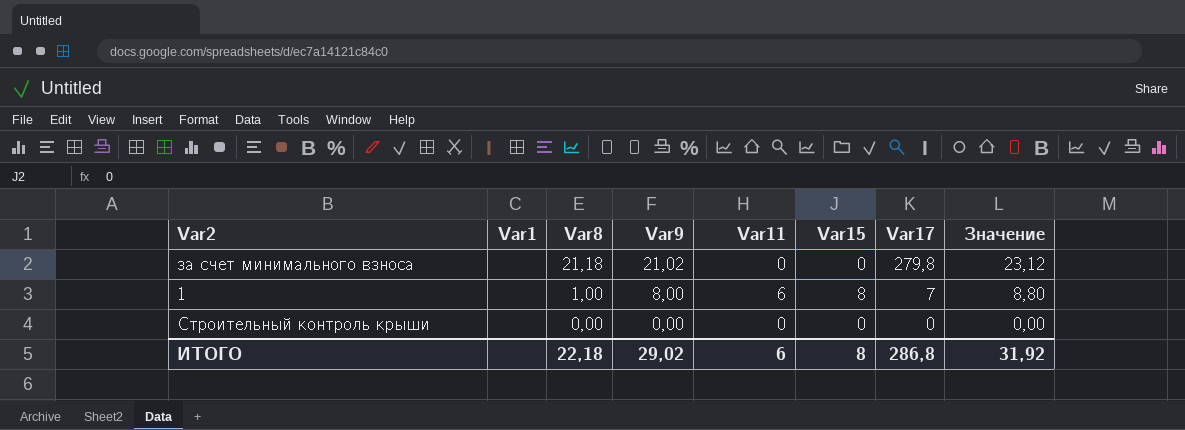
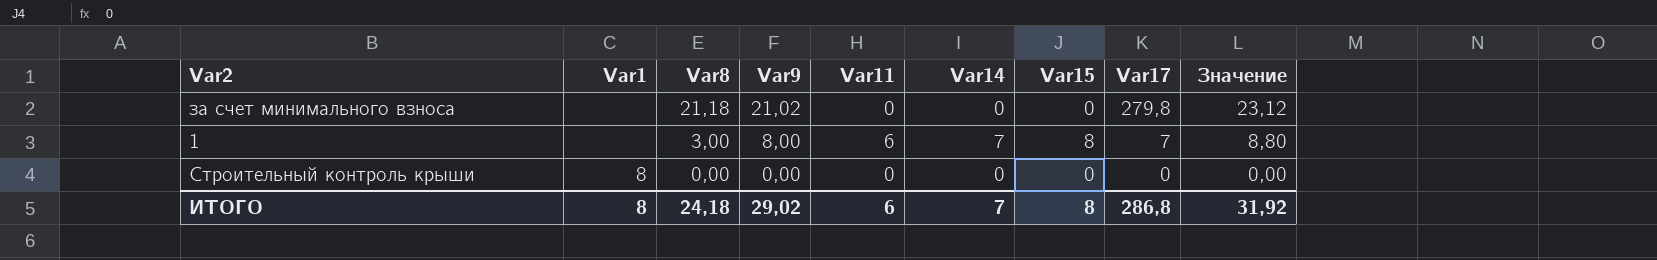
column Var14 | position: none -> 6
1 | Var8: 1,00 -> 3,00
Строительный контроль крыши | Var1: none -> 8
ИТОГО | Var1: none -> 8
ИТОГО | Var8: 22,18 -> 24,18

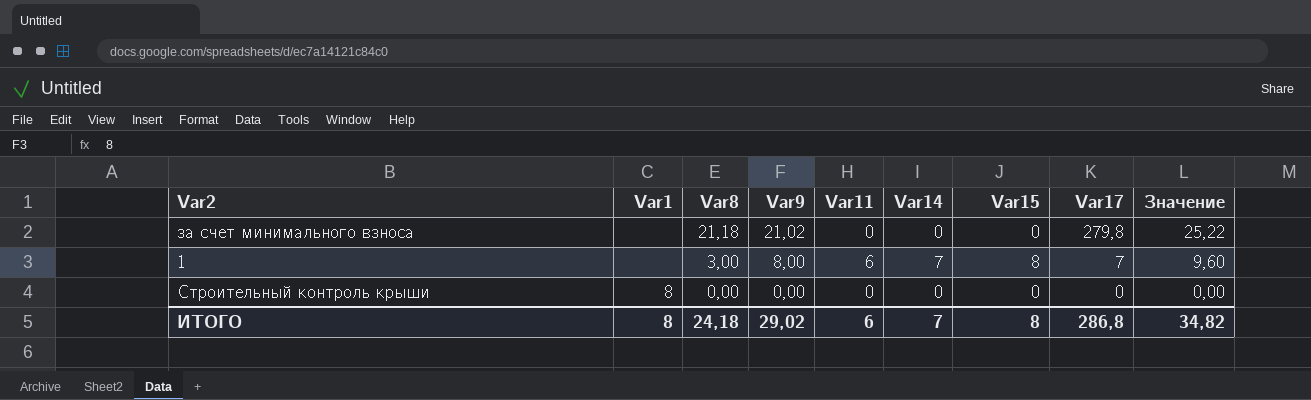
column Значение | formula: [Var9] * 1,1 -> [Var9] * 1,2
ИТОГО | Значение: 31,92 -> 34,82

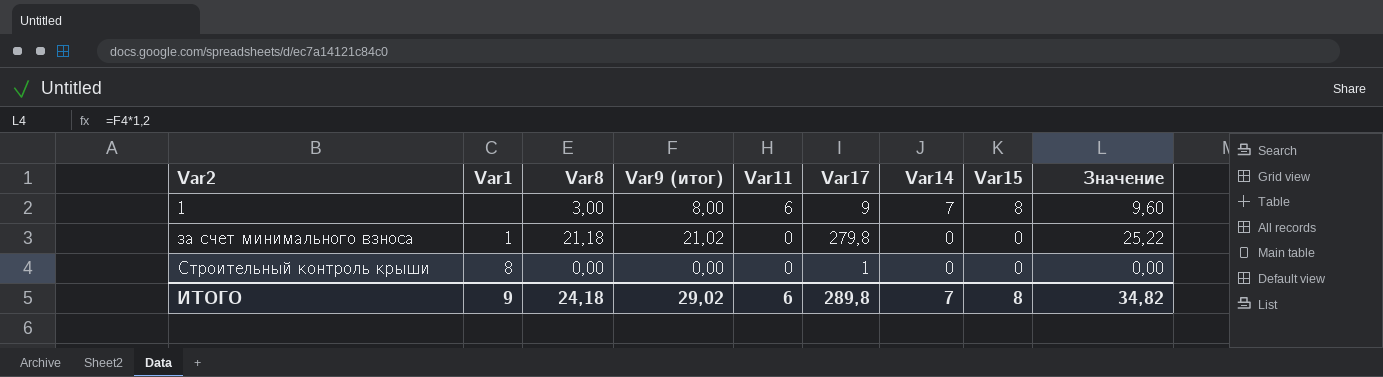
row order: Var8 descending -> Var2 ascending
column name: Var9 -> Var9 (итог)
column Var17 | position: 8 -> 6
1 | Var17: 7 -> 9
за счет минимального взноса | Var1: none -> 1
Строительный контроль крыши | Var17: 0 -> 1
ИТОГО | Var1: 8 -> 9
ИТОГО | Var17: 286,8 -> 289,8

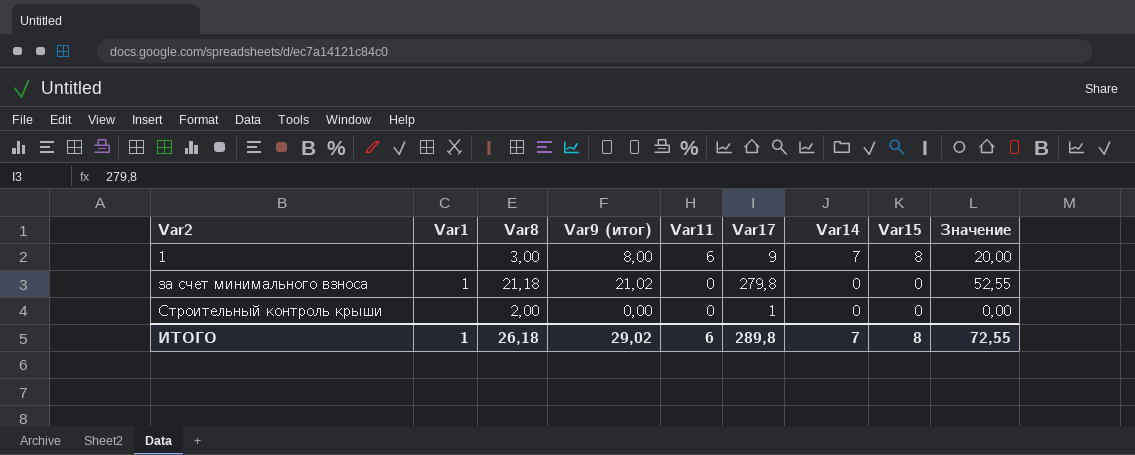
column Значение | formula: [Var9 (итог)] * 1,2 -> [Var9 (итог)] * 2,5
Строительный контроль крыши | Var1: 8 -> none
Строительный контроль крыши | Var8: 0,00 -> 2,00
ИТОГО | Var1: 9 -> 1
ИТОГО | Var8: 24,18 -> 26,18
ИТОГО | Значение: 34,82 -> 72,55

